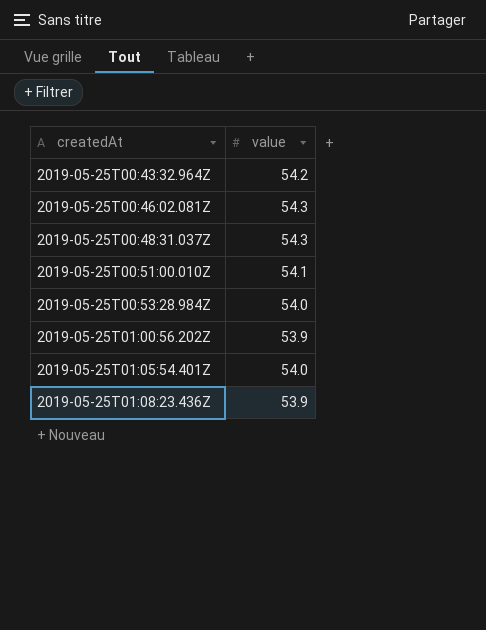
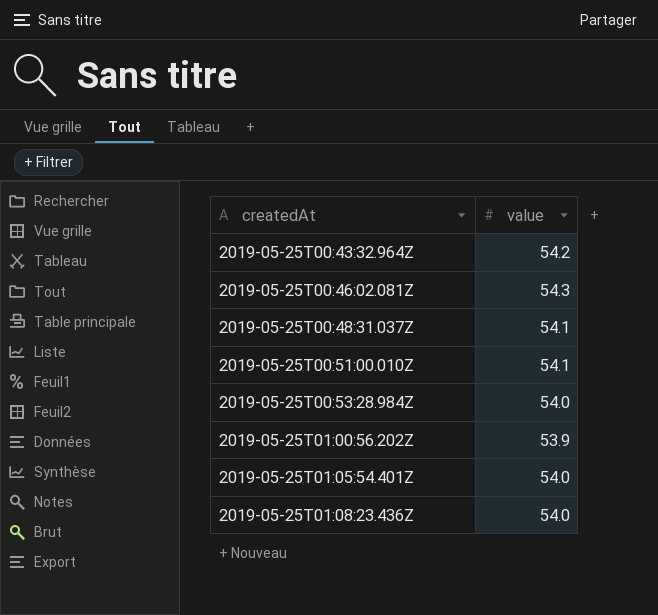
2019-05-25T00:48:31.037Z | value: 54.3 -> 54.1
2019-05-25T01:08:23.436Z | value: 53.9 -> 54.0

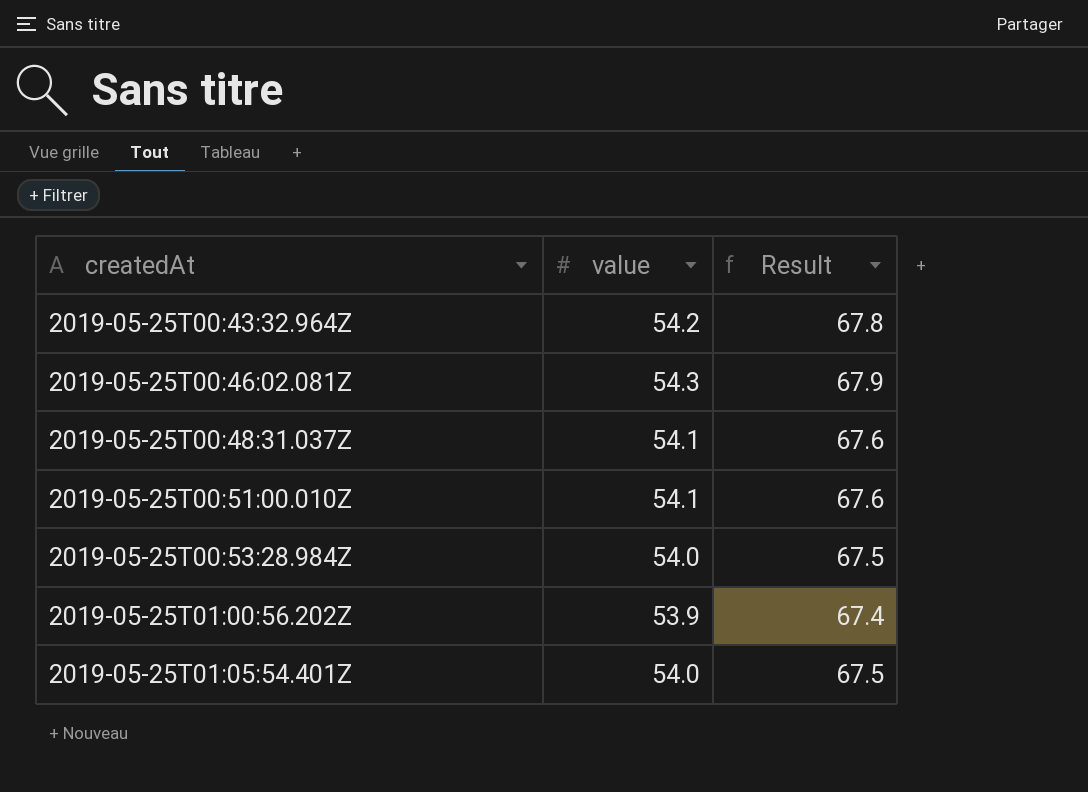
column Result | formula: none -> [value] * 1.25
row 2019-05-25T01:08:23.436Z: 54.0 -> none

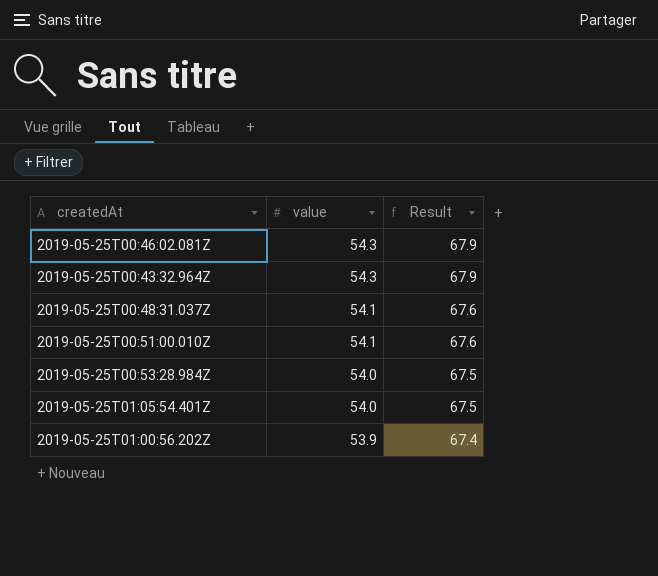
row order: createdAt ascending -> value descending
2019-05-25T00:43:32.964Z | value: 54.2 -> 54.3
2019-05-25T00:43:32.964Z | Result: 67.8 -> 67.9

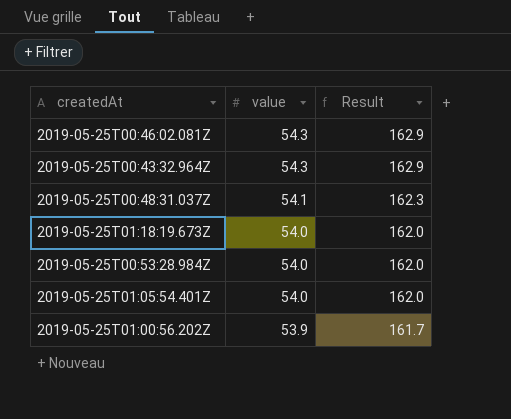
column Result | formula: [value] * 1.25 -> [value] * 3
row 2019-05-25T00:51:00.010Z: 54.1 | 67.6 -> none
row 2019-05-25T01:18:19.673Z: none -> 54.0 | 162.0

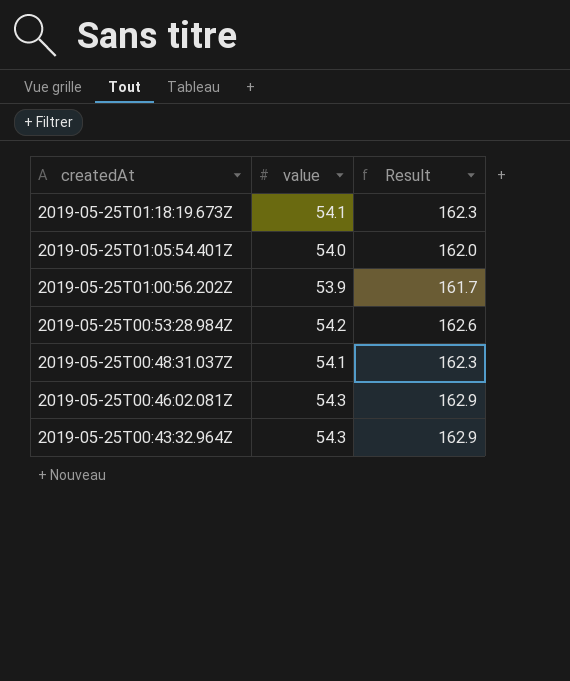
row order: value descending -> createdAt descending
2019-05-25T01:18:19.673Z | value: 54.0 -> 54.1
2019-05-25T01:18:19.673Z | Result: 162.0 -> 162.3
2019-05-25T00:53:28.984Z | value: 54.0 -> 54.2
2019-05-25T00:53:28.984Z | Result: 162.0 -> 162.6

